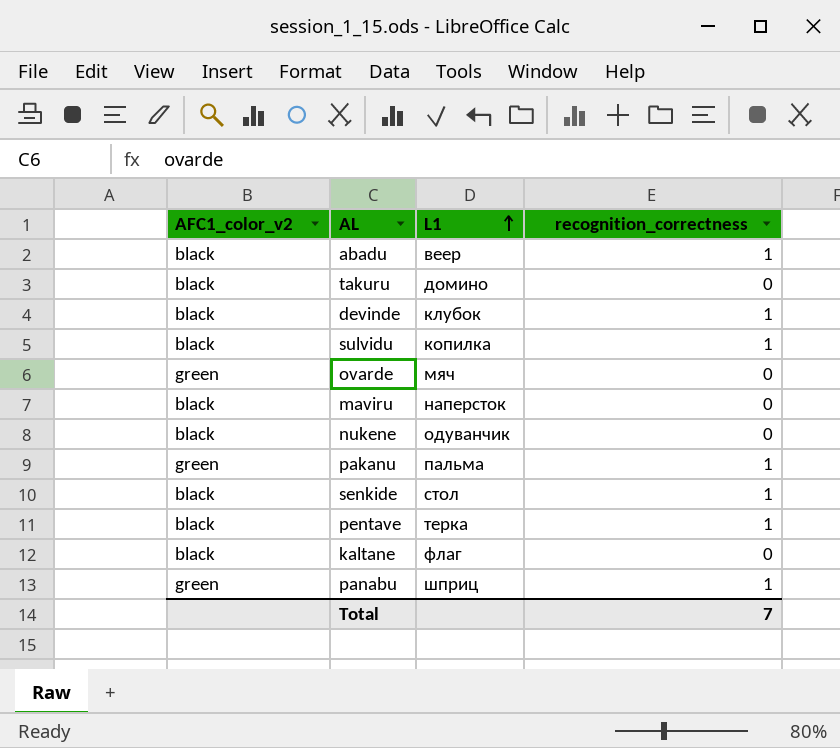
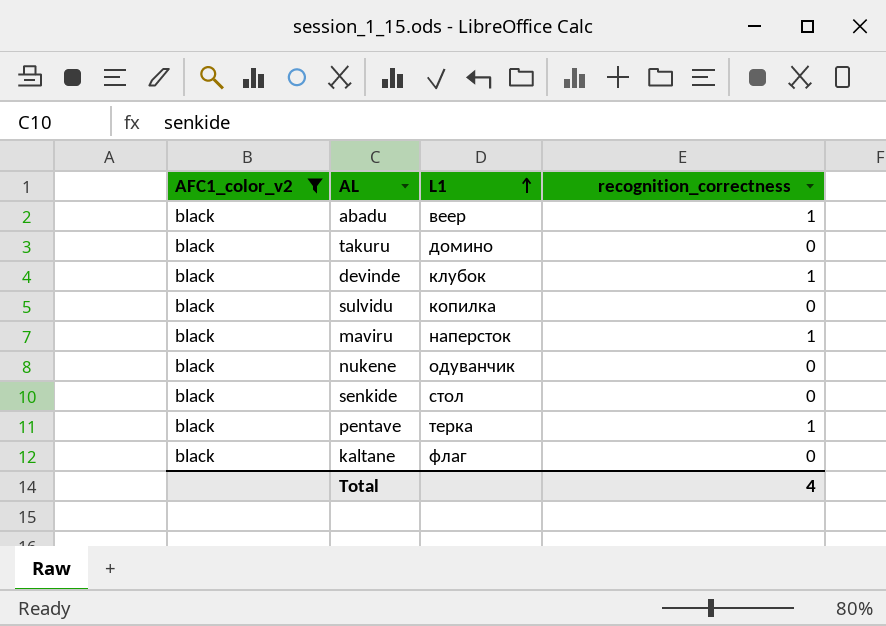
filter: none -> AFC1_color_v2 = black
sulvidu | recognition_correctness: 1 -> 0
maviru | recognition_correctness: 0 -> 1
senkide | recognition_correctness: 1 -> 0
Total | recognition_correctness: 7 -> 4

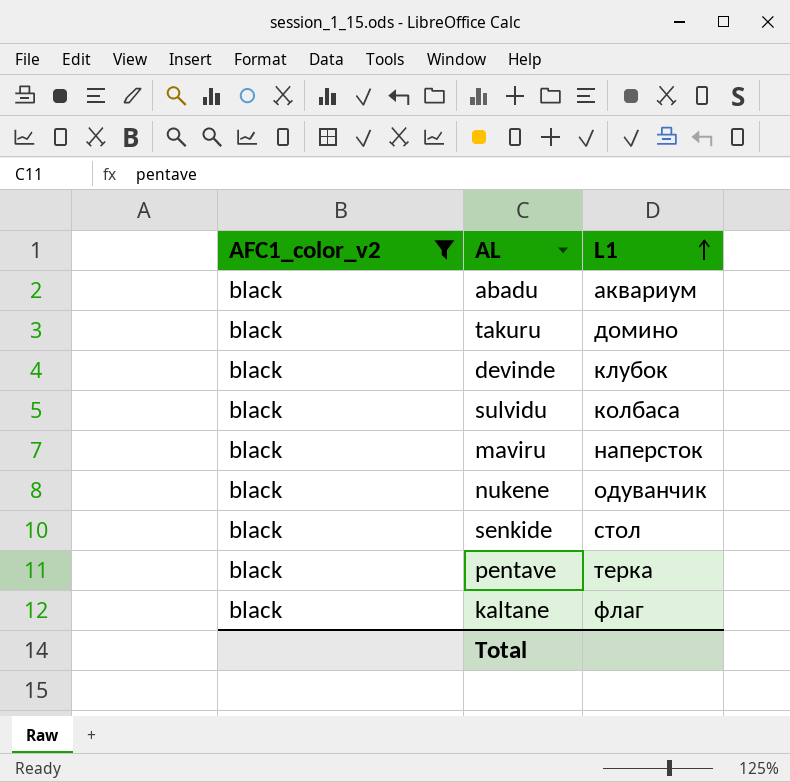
column recognition_correctness | position: 4 -> none
abadu | L1: веер -> аквариум
sulvidu | L1: копилка -> колбаса

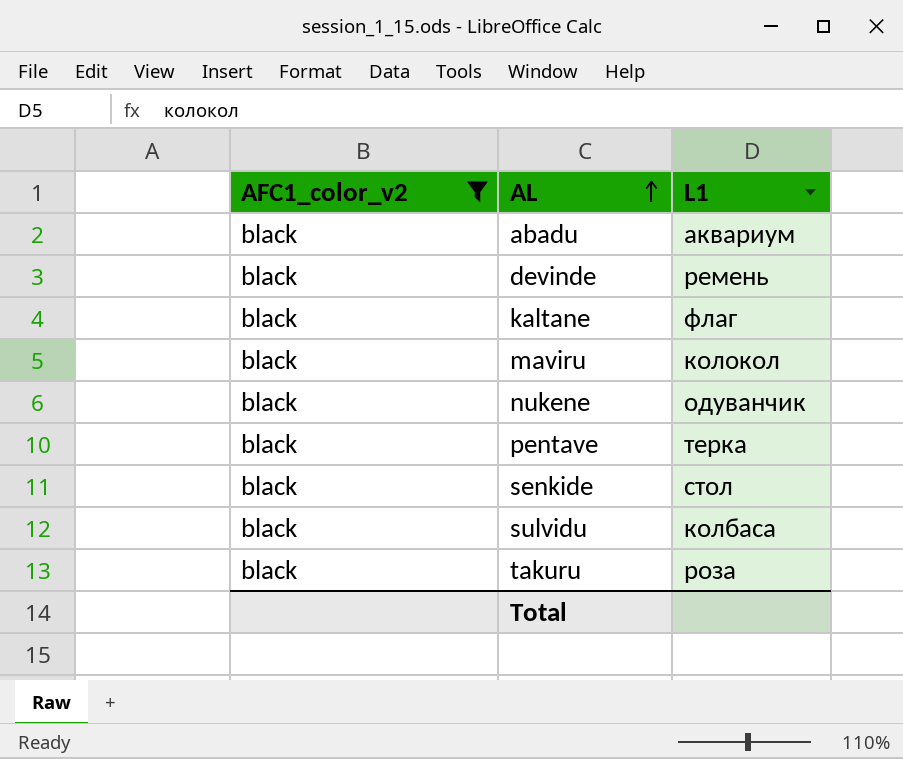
row order: L1 ascending -> AL ascending
devinde | L1: клубок -> ремень
maviru | L1: наперсток -> колокол
takuru | L1: домино -> роза

